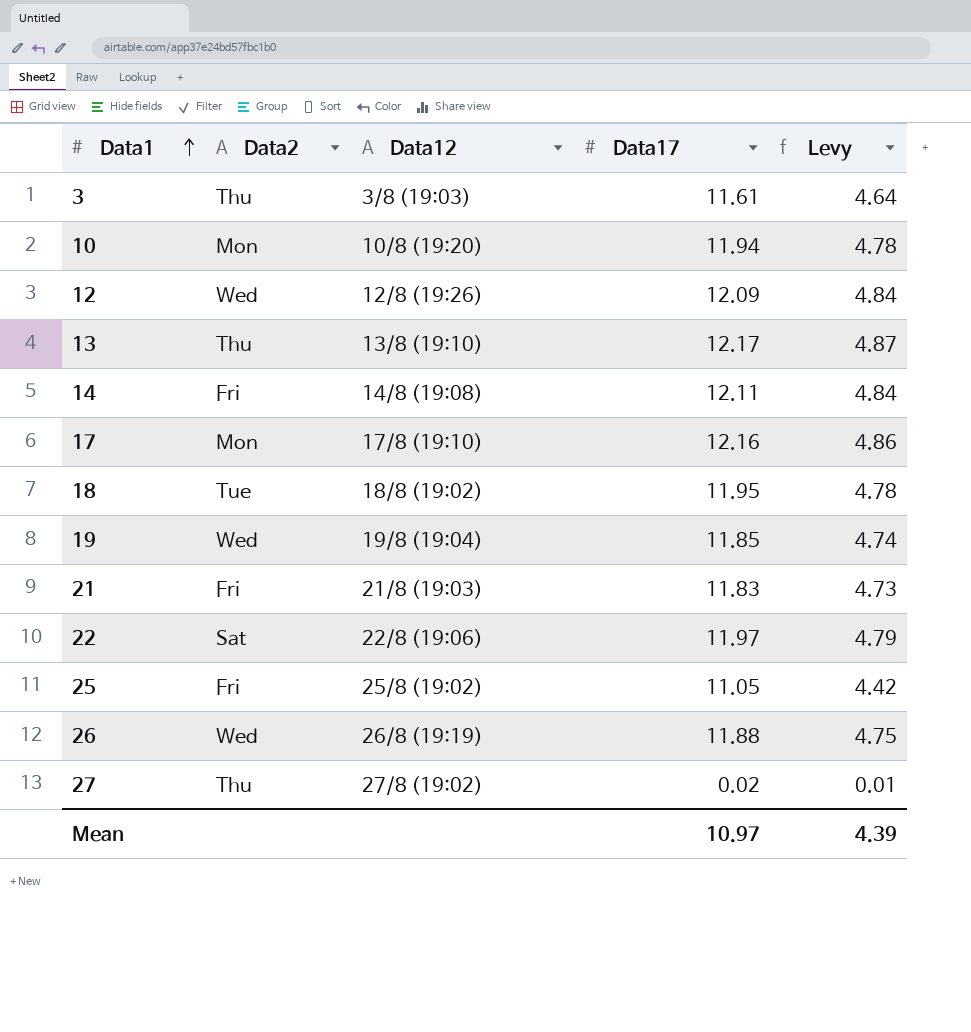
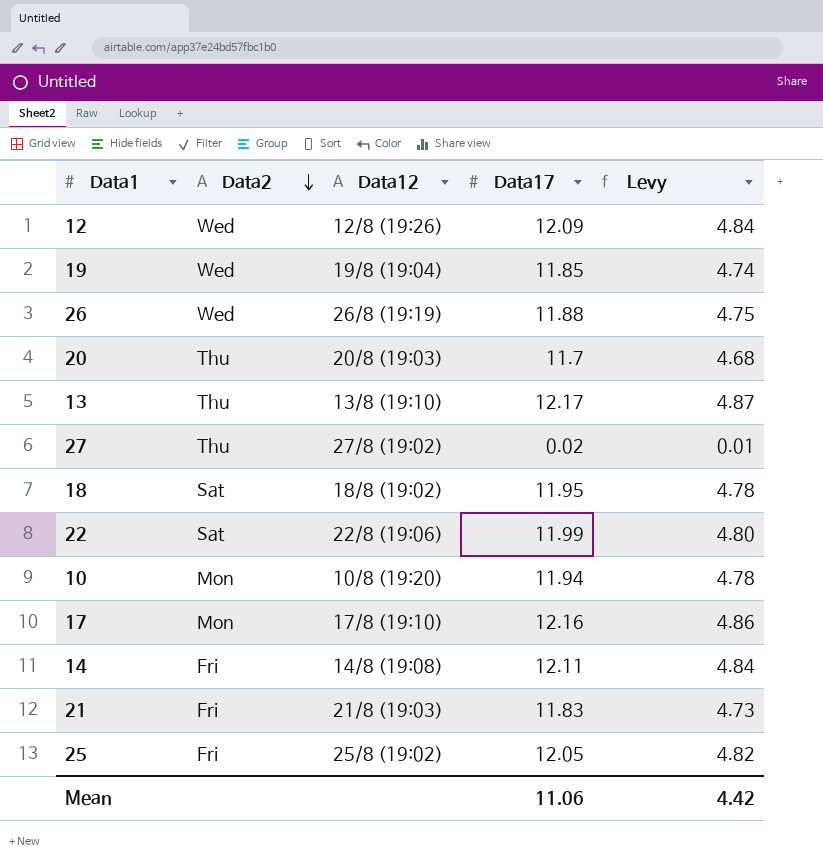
row order: Data1 ascending -> Data2 descending
row 3: Thu | 3/8 (19:03) | 11.61 | 4.64 -> none
row 20: none -> Thu | 20/8 (19:03) | 11.7 | 4.68
18 | Data2: Tue -> Sat
22 | Data17: 11.97 -> 11.99
22 | Levy: 4.79 -> 4.80
25 | Data17: 11.05 -> 12.05
25 | Levy: 4.42 -> 4.82
Mean | Data17: 10.97 -> 11.06
Mean | Levy: 4.39 -> 4.42

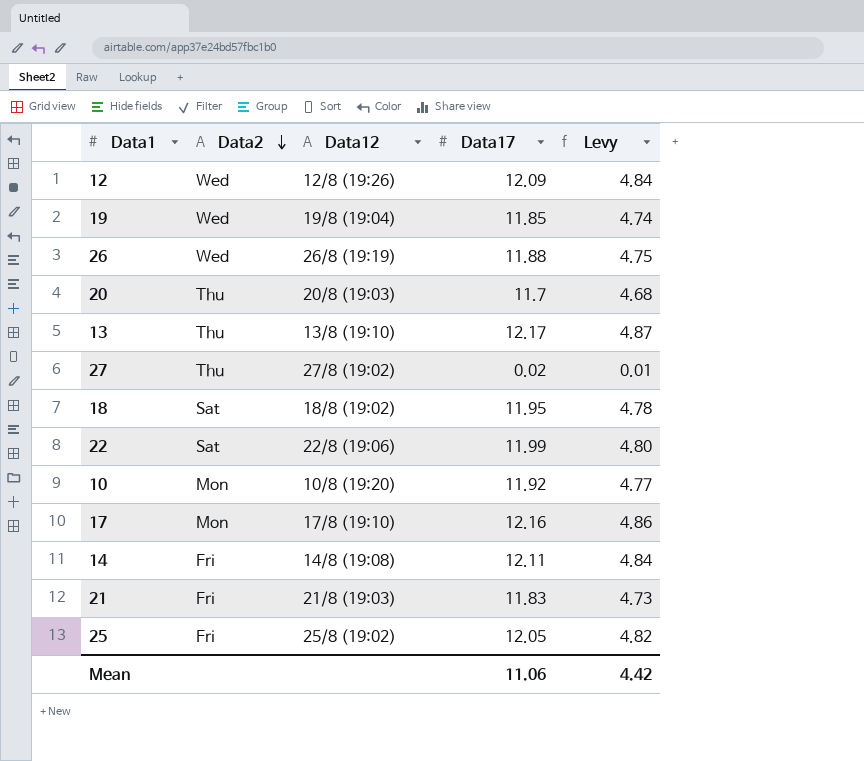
10 | Data17: 11.94 -> 11.92
10 | Levy: 4.78 -> 4.77

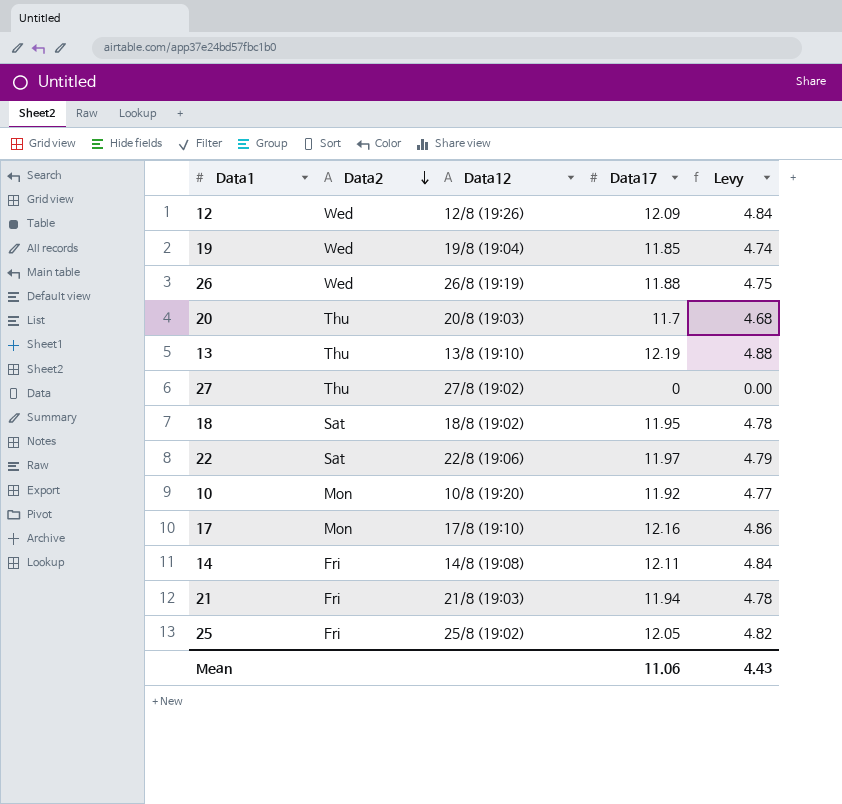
13 | Data17: 12.17 -> 12.19
13 | Levy: 4.87 -> 4.88
27 | Data17: 0.02 -> 0
27 | Levy: 0.01 -> 0.00
22 | Data17: 11.99 -> 11.97
22 | Levy: 4.80 -> 4.79
21 | Data17: 11.83 -> 11.94
21 | Levy: 4.73 -> 4.78
Mean | Levy: 4.42 -> 4.43

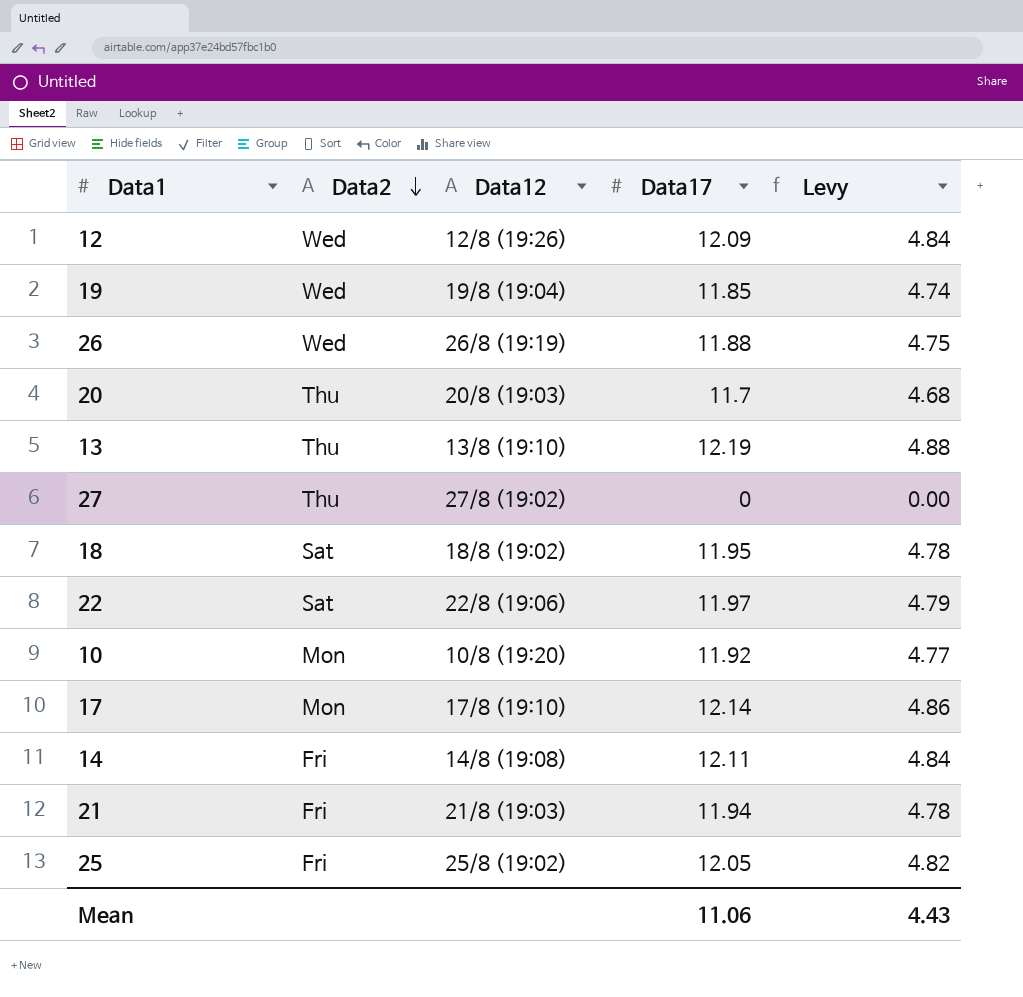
17 | Data17: 12.16 -> 12.14

